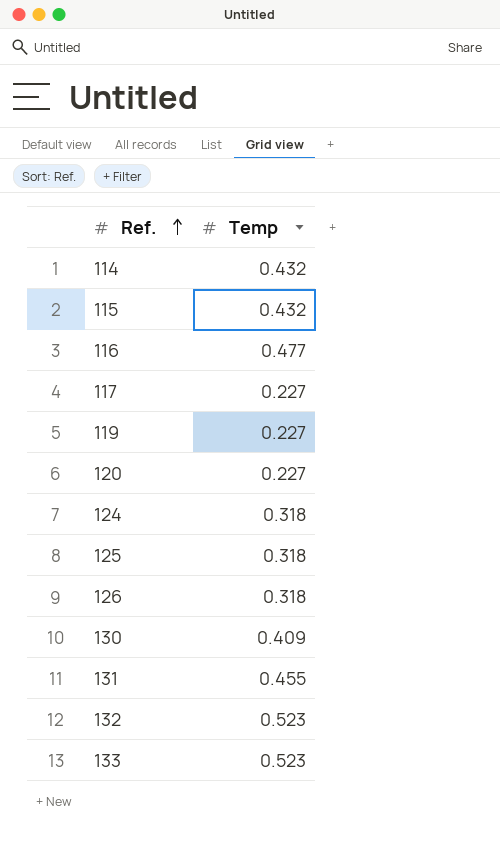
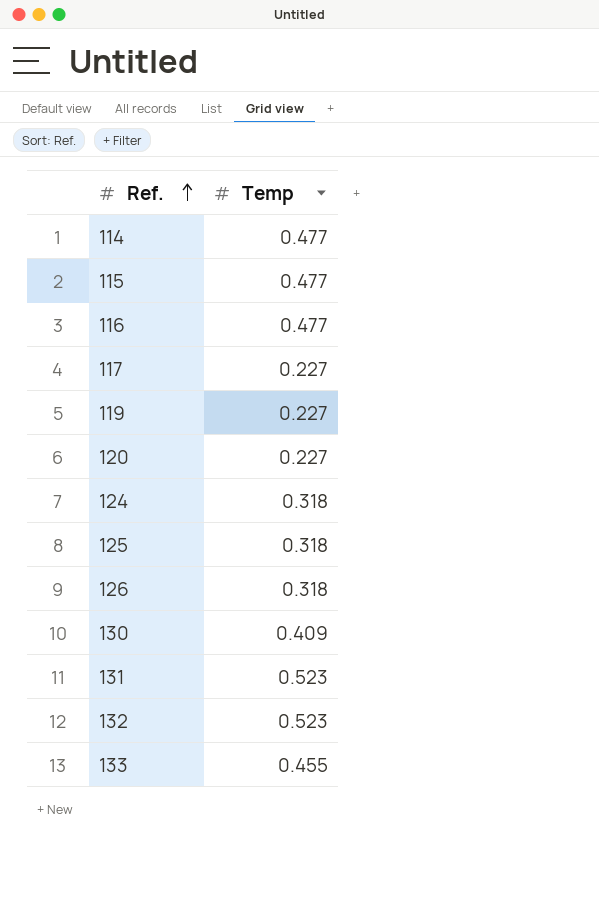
114 | Temp: 0.432 -> 0.477
115 | Temp: 0.432 -> 0.477
131 | Temp: 0.455 -> 0.523
133 | Temp: 0.523 -> 0.455

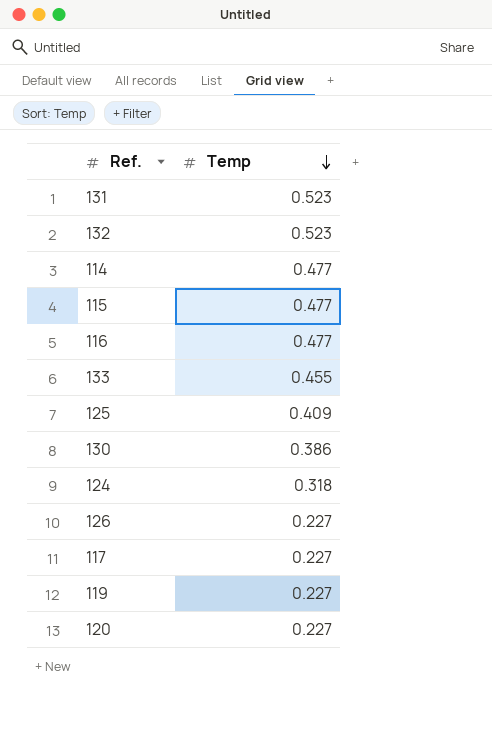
row order: Ref. ascending -> Temp descending
125 | Temp: 0.318 -> 0.409
130 | Temp: 0.409 -> 0.386
126 | Temp: 0.318 -> 0.227

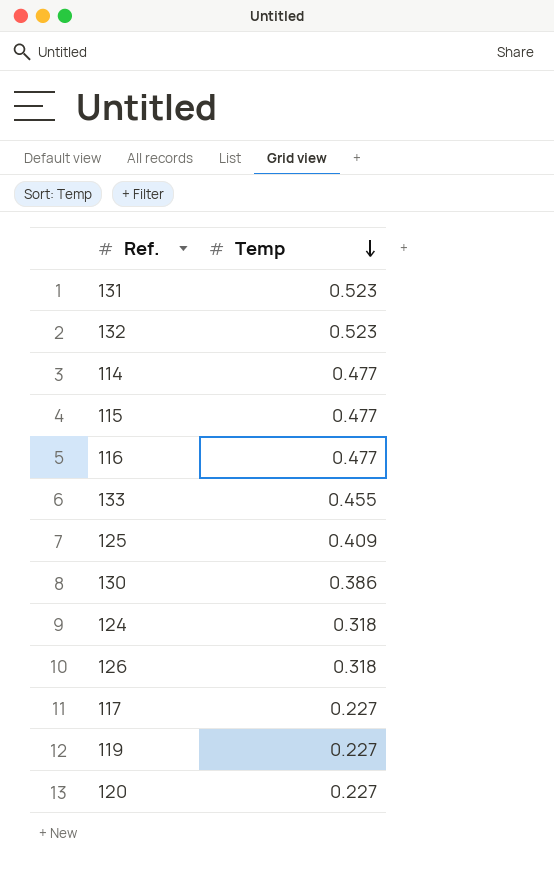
126 | Temp: 0.227 -> 0.318

